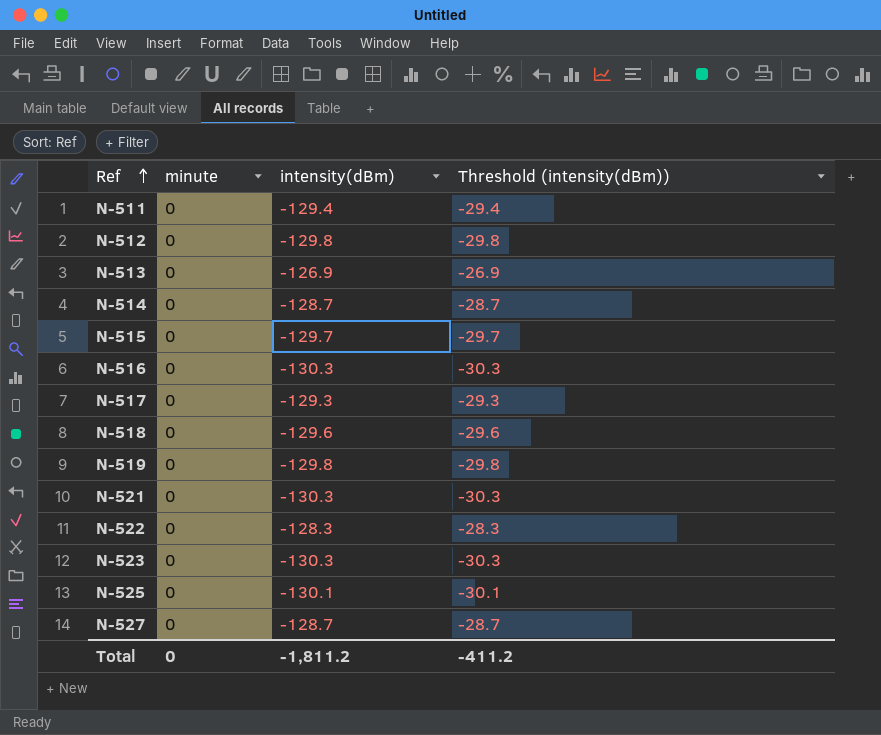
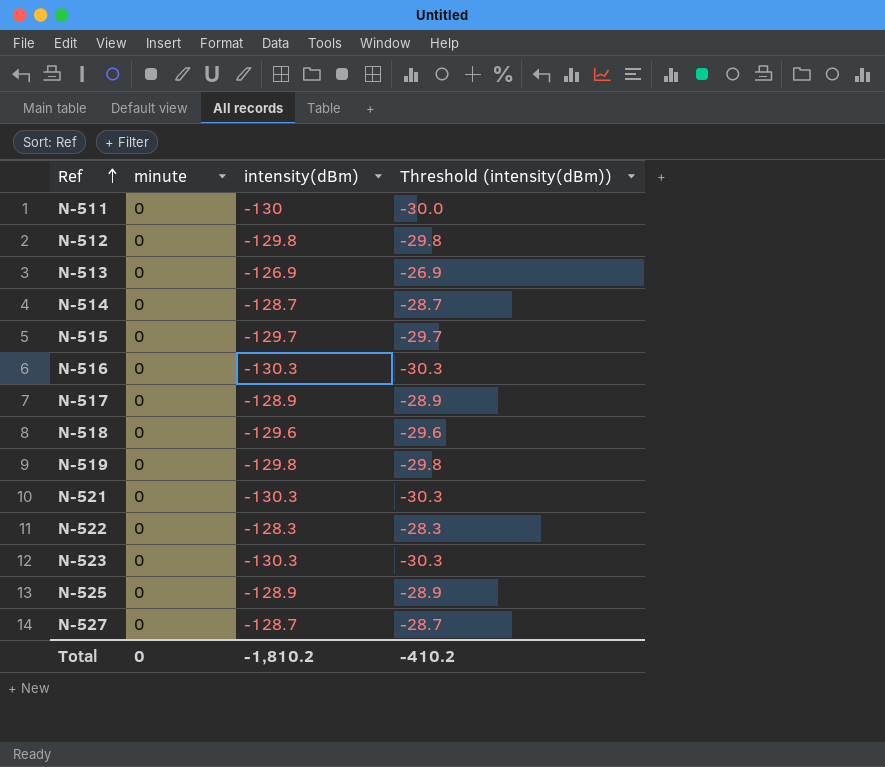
N-511 | intensity(dBm): -129.4 -> -130
N-511 | Threshold (intensity(dBm)): -29.4 -> -30.0
N-517 | intensity(dBm): -129.3 -> -128.9
N-517 | Threshold (intensity(dBm)): -29.3 -> -28.9
N-525 | intensity(dBm): -130.1 -> -128.9
N-525 | Threshold (intensity(dBm)): -30.1 -> -28.9
Total | intensity(dBm): -1,811.2 -> -1,810.2
Total | Threshold (intensity(dBm)): -411.2 -> -410.2

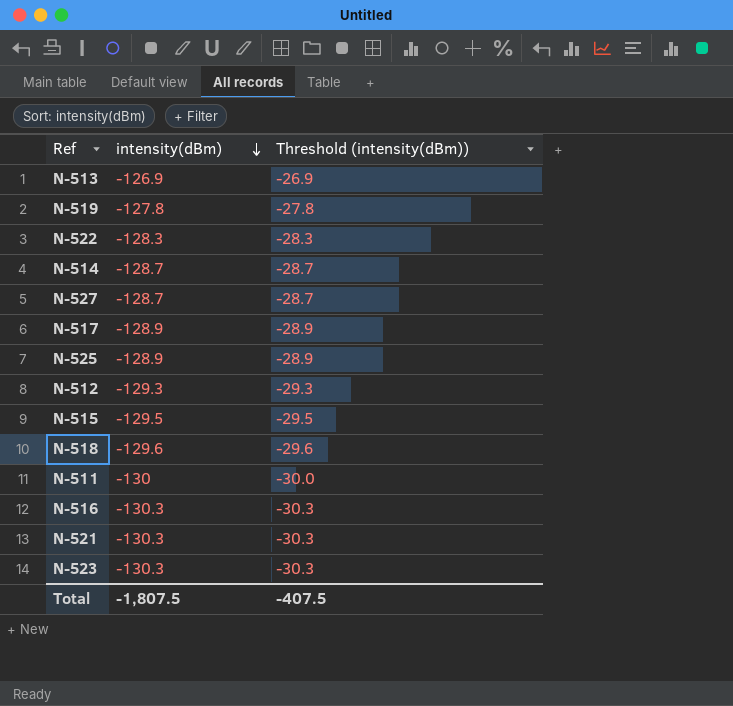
row order: Ref ascending -> intensity(dBm) descending
column minute | position: 2 -> none
N-519 | intensity(dBm): -129.8 -> -127.8
N-519 | Threshold (intensity(dBm)): -29.8 -> -27.8
N-512 | intensity(dBm): -129.8 -> -129.3
N-512 | Threshold (intensity(dBm)): -29.8 -> -29.3
N-515 | intensity(dBm): -129.7 -> -129.5
N-515 | Threshold (intensity(dBm)): -29.7 -> -29.5
Total | intensity(dBm): -1,810.2 -> -1,807.5
Total | Threshold (intensity(dBm)): -410.2 -> -407.5

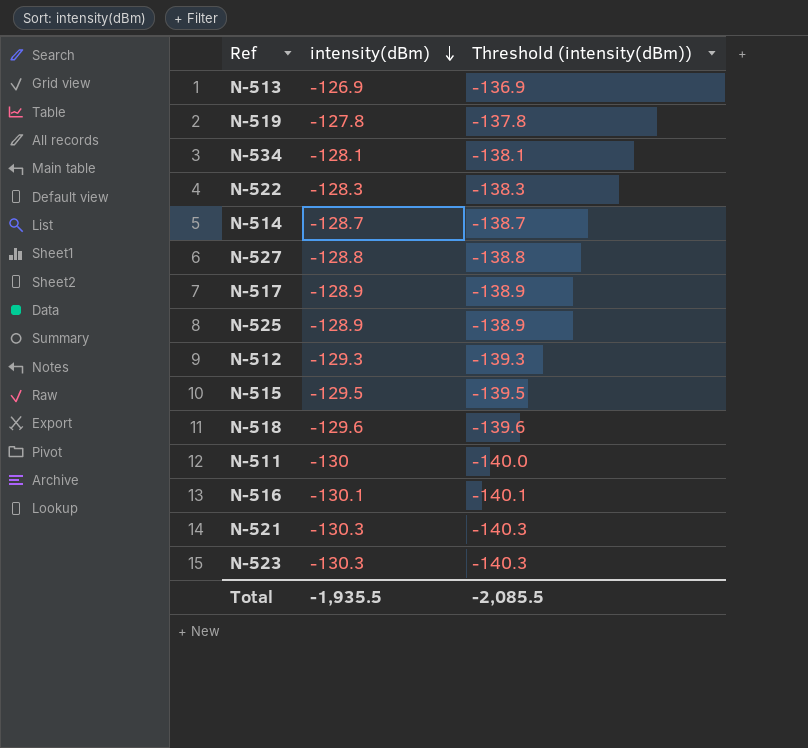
column Threshold (intensity(dBm)) | formula: [intensity(dBm)] + 100 -> [intensity(dBm)] - 10
row N-534: none -> -128.1 | -138.1
N-527 | intensity(dBm): -128.7 -> -128.8
N-516 | intensity(dBm): -130.3 -> -130.1
Total | intensity(dBm): -1,807.5 -> -1,935.5
Total | Threshold (intensity(dBm)): -407.5 -> -2,085.5

